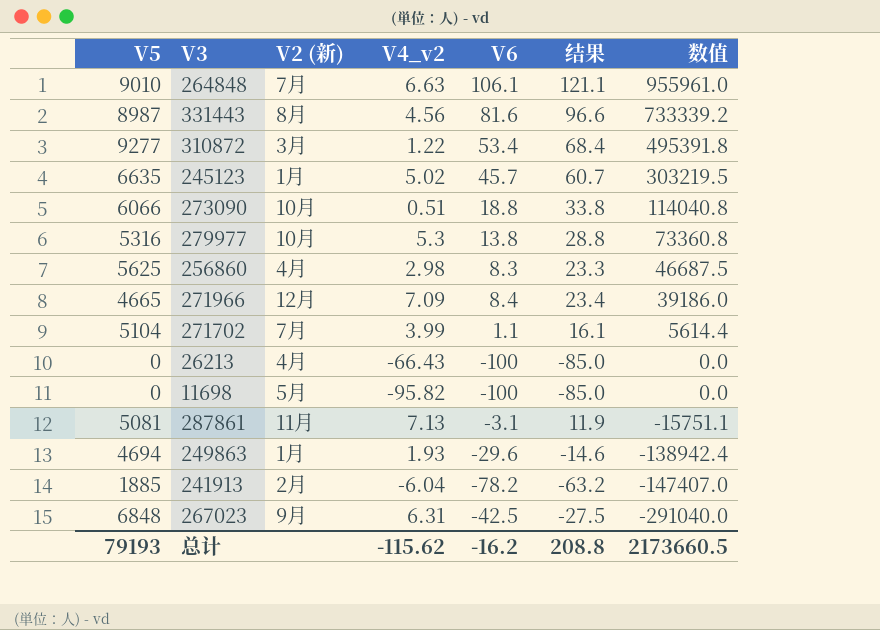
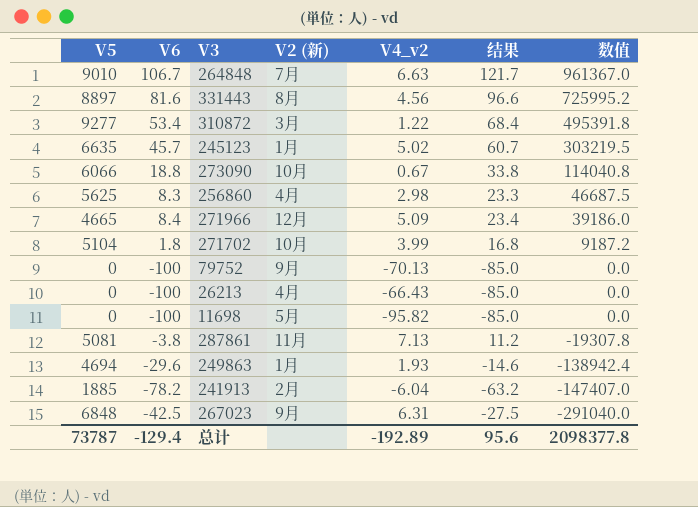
column V6 | position: 5 -> 2
row 279977: 5316 | 10月 | 5.3 | 13.8 | 28.8 | 73360.8 -> none
264848 | V6: 106.1 -> 106.7
264848 | 结果: 121.1 -> 121.7
264848 | 数值: 955961.0 -> 961367.0
331443 | V5: 8987 -> 8897
331443 | 数值: 733339.2 -> 725995.2
273090 | V4_v2: 0.51 -> 0.67
271966 | V4_v2: 7.09 -> 5.09
271702 | V6: 1.1 -> 1.8
271702 | V2 (新): 7月 -> 10月
271702 | 结果: 16.1 -> 16.8
271702 | 数值: 5614.4 -> 9187.2
row 79752: none -> 0 | -100 | 9月 | -70.13 | -85.0 | 0.0
287861 | V6: -3.1 -> -3.8
287861 | 结果: 11.9 -> 11.2
287861 | 数值: -15751.1 -> -19307.8
总计 | V5: 79193 -> 73787
总计 | V6: -16.2 -> -129.4
总计 | V4_v2: -115.62 -> -192.89
总计 | 结果: 208.8 -> 95.6
总计 | 数值: 2173660.5 -> 2098377.8

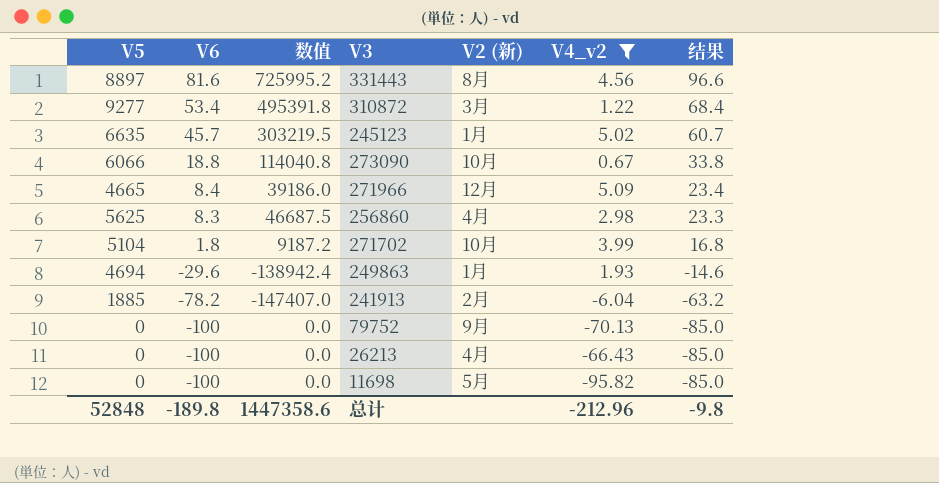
filter: none -> V4_v2 <= 5.09
row order: 数值 descending -> V6 descending
column 数值 | position: 7 -> 3
总计 | V5: 73787 -> 52848
总计 | V6: -129.4 -> -189.8
总计 | 数值: 2098377.8 -> 1447358.6
总计 | V4_v2: -192.89 -> -212.96
总计 | 结果: 95.6 -> -9.8

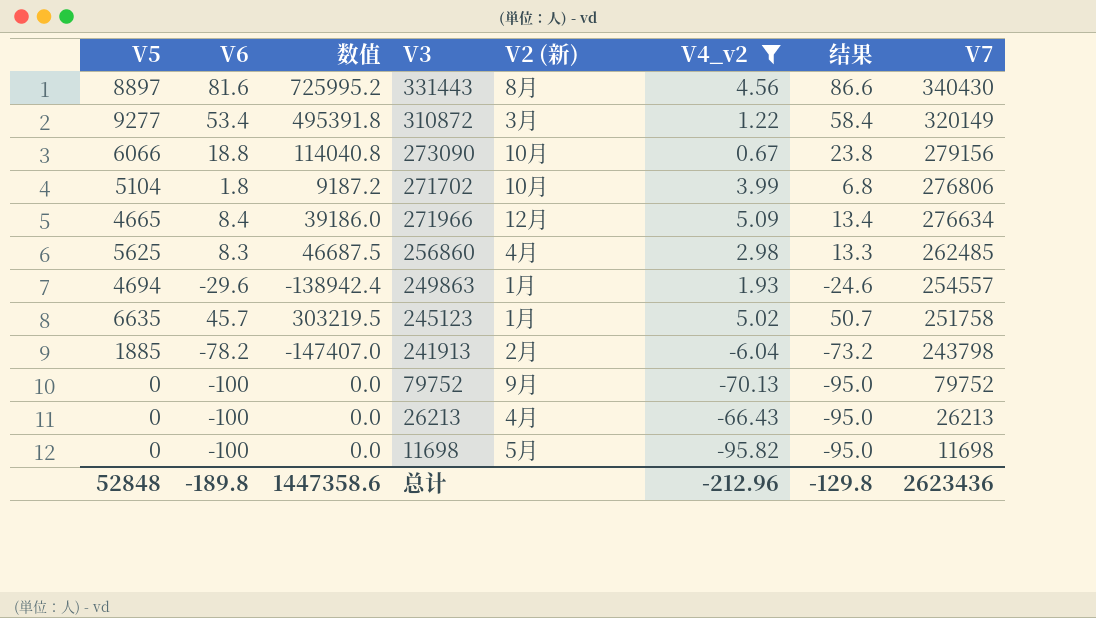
row order: V6 descending -> V7 descending
column 结果 | formula: [V6] + 15 -> [V6] + 5
column V7 | position: none -> 8
总计 | 结果: -9.8 -> -129.8

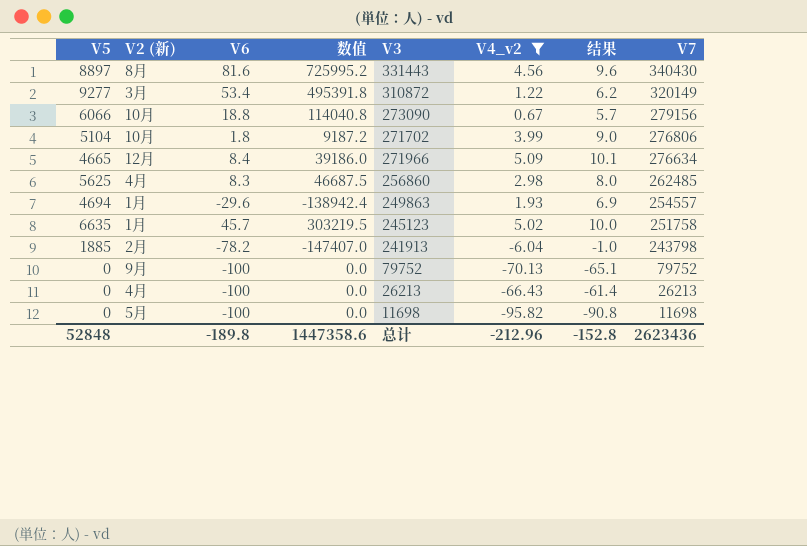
column V2 (新) | position: 5 -> 2
column 结果 | formula: [V6] + 5 -> [V4_v2] + 5
总计 | 结果: -129.8 -> -152.8

